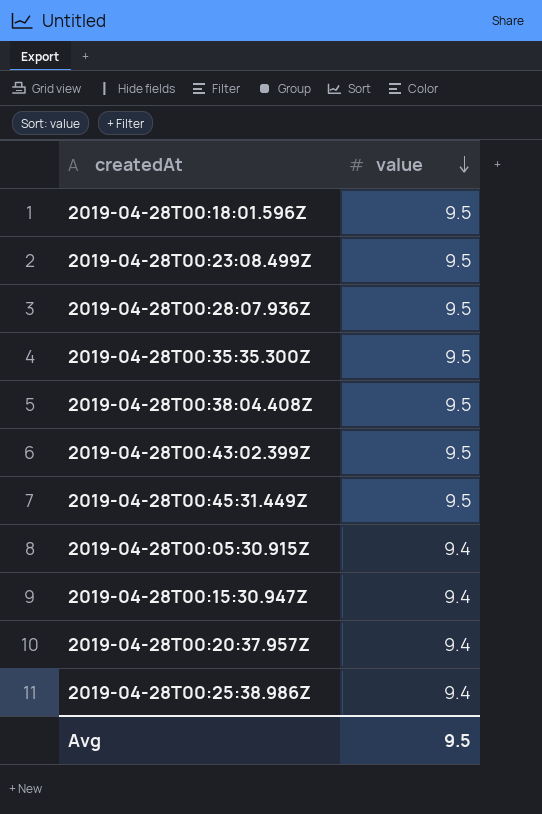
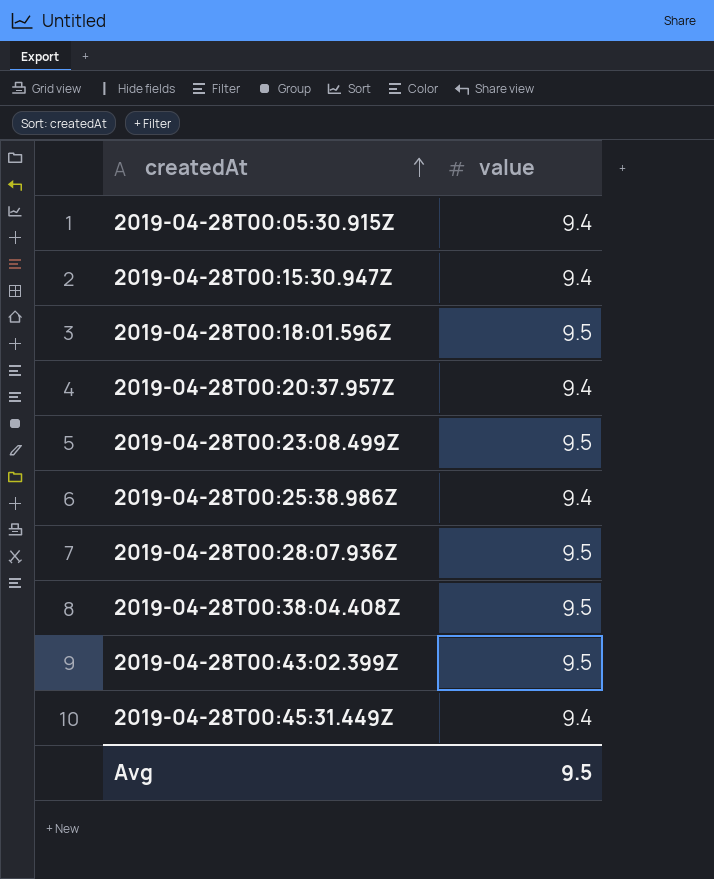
row order: value descending -> createdAt ascending
row 2019-04-28T00:35:35.300Z: 9.5 -> none
2019-04-28T00:45:31.449Z | value: 9.5 -> 9.4

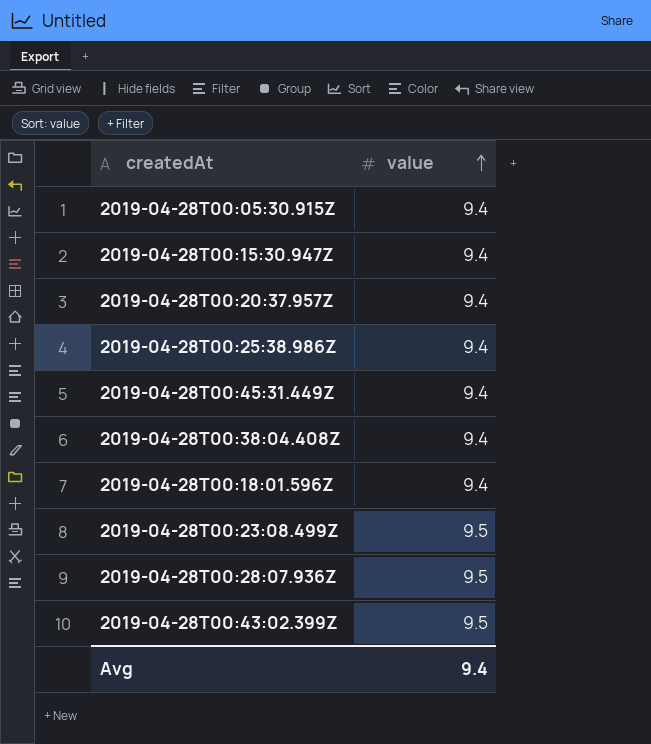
row order: createdAt ascending -> value ascending
2019-04-28T00:38:04.408Z | value: 9.5 -> 9.4
2019-04-28T00:18:01.596Z | value: 9.5 -> 9.4
Avg | value: 9.5 -> 9.4

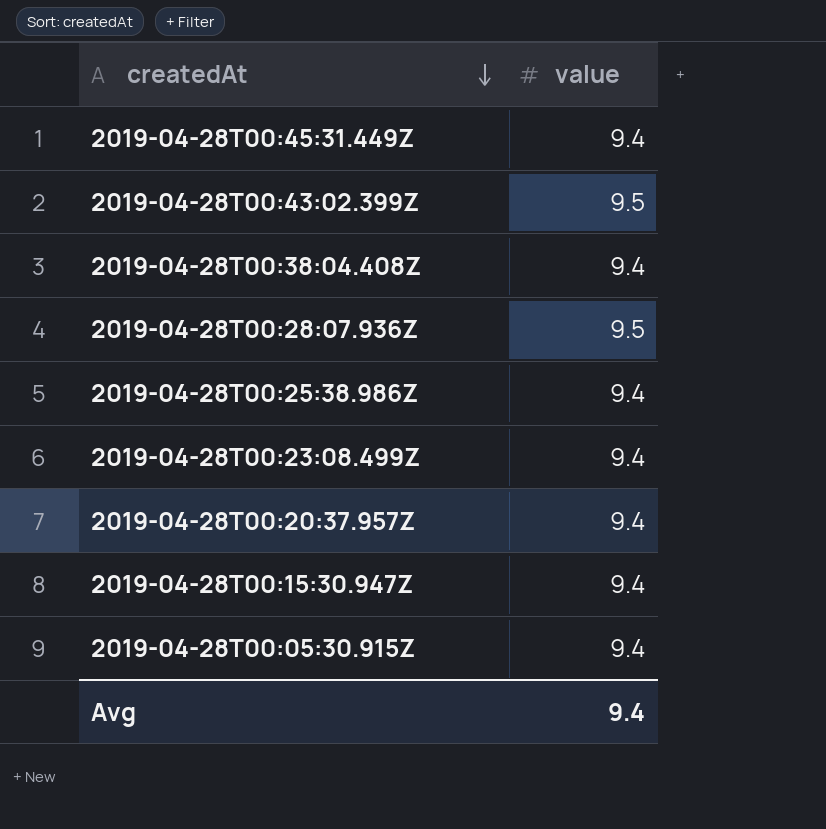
row order: value ascending -> createdAt descending
row 2019-04-28T00:18:01.596Z: 9.4 -> none
2019-04-28T00:23:08.499Z | value: 9.5 -> 9.4

